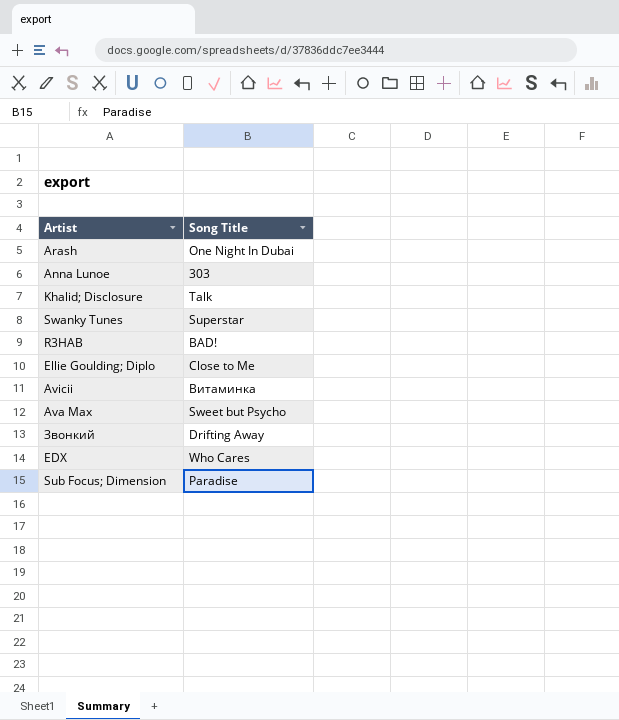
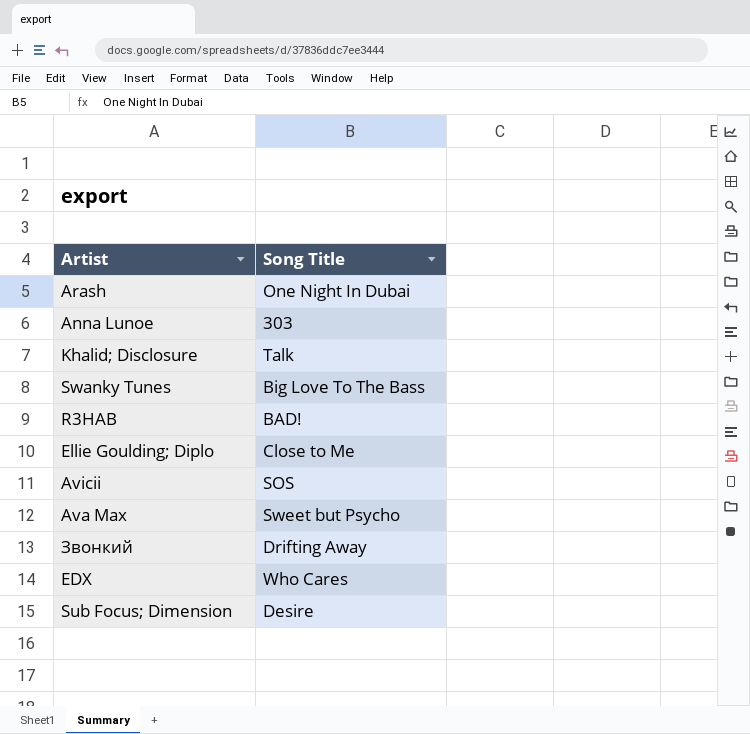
Swanky Tunes | Song Title: Superstar -> Big Love To The Bass
Avicii | Song Title: Витаминка -> SOS
Sub Focus; Dimension | Song Title: Paradise -> Desire

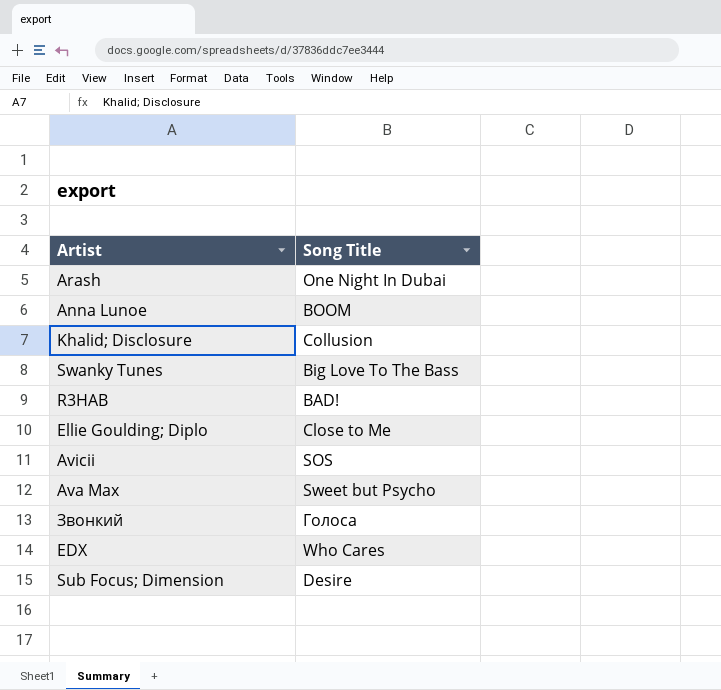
Anna Lunoe | Song Title: 303 -> BOOM
Khalid; Disclosure | Song Title: Talk -> Collusion
Звонкий | Song Title: Drifting Away -> Голоса

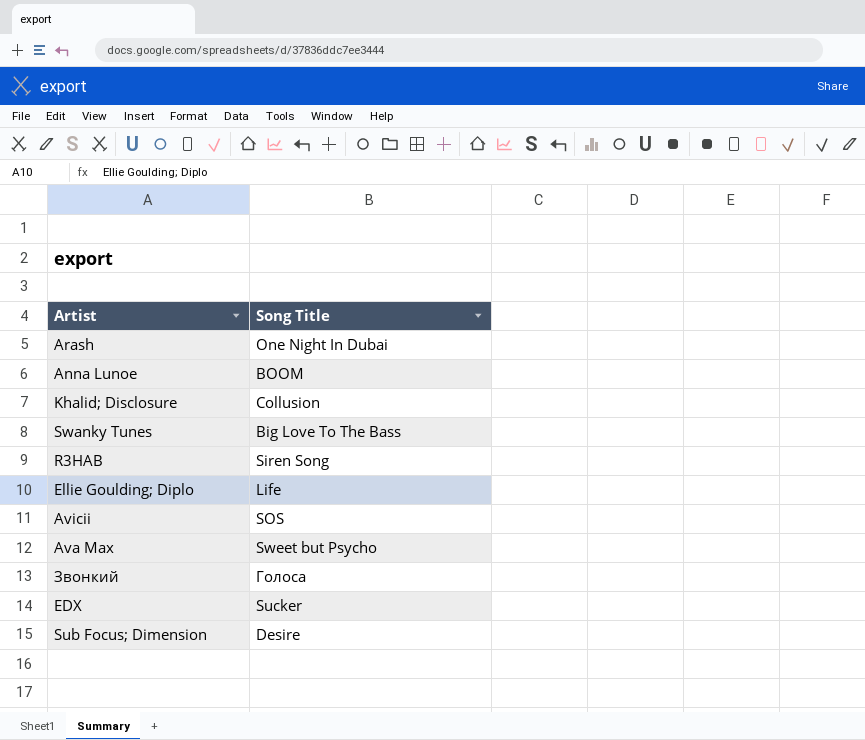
R3HAB | Song Title: BAD! -> Siren Song
Ellie Goulding; Diplo | Song Title: Close to Me -> Life
EDX | Song Title: Who Cares -> Sucker

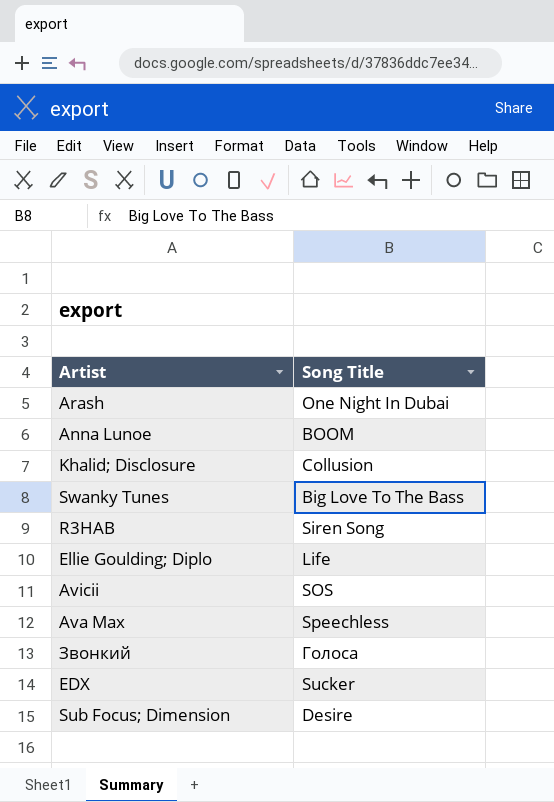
Ava Max | Song Title: Sweet but Psycho -> Speechless

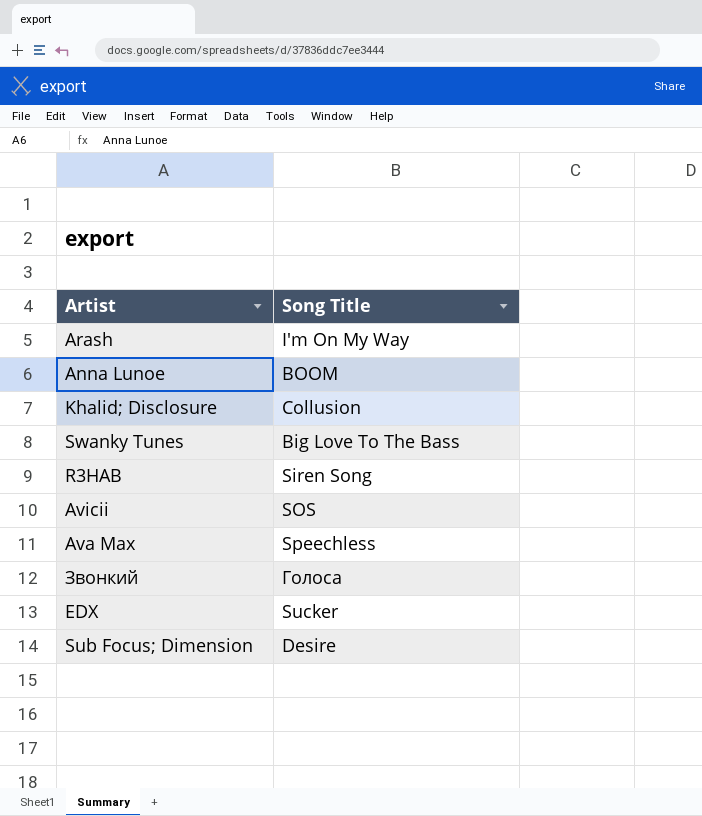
row Ellie Goulding; Diplo: Life -> none
Arash | Song Title: One Night In Dubai -> I'm On My Way

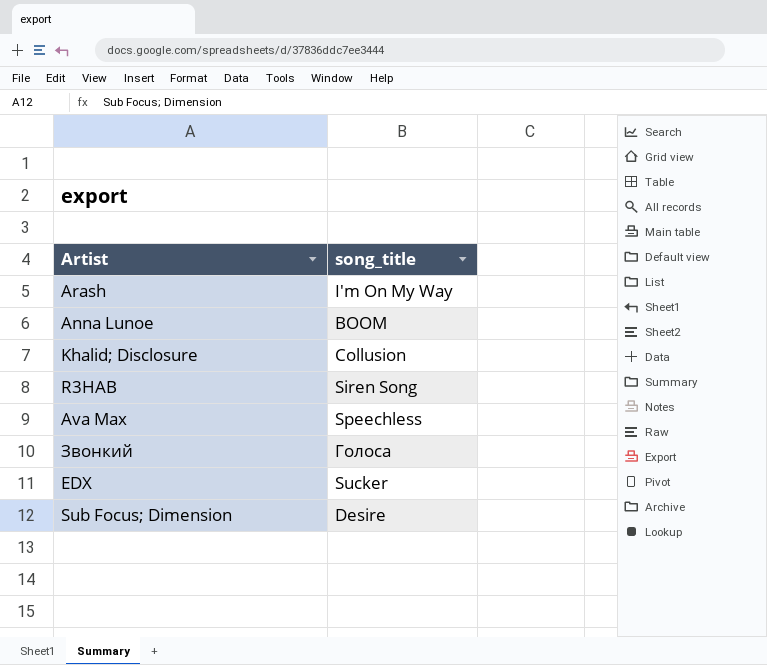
column name: Song Title -> song_title
row Swanky Tunes: Big Love To The Bass -> none
row Avicii: SOS -> none

